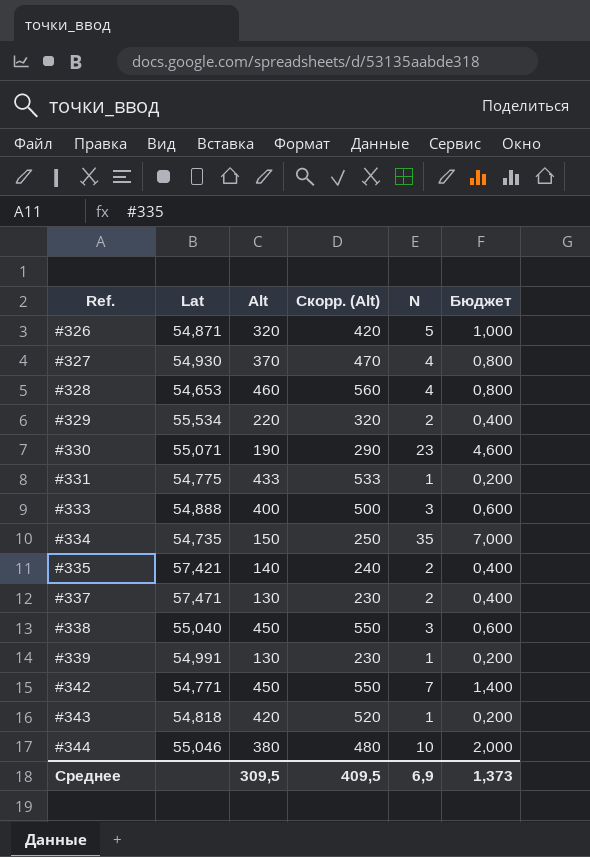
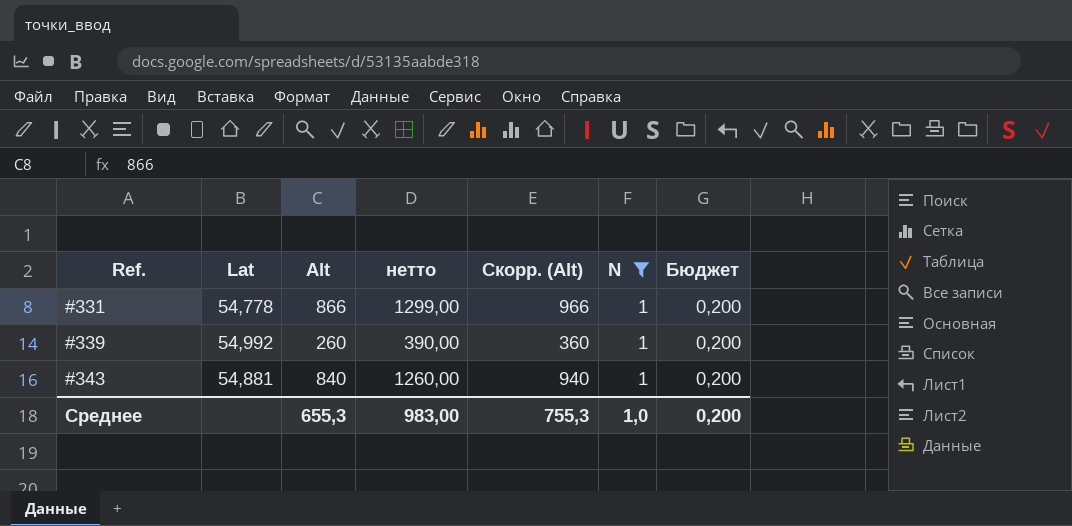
filter: none -> N = 1
column нетто | formula: none -> [Alt] * 1,5
#331 | Lat: 54,775 -> 54,778
#331 | Alt: 433 -> 866
#331 | Скорр. (Alt): 533 -> 966
#339 | Lat: 54,991 -> 54,992
#339 | Alt: 130 -> 260
#339 | Скорр. (Alt): 230 -> 360
#343 | Lat: 54,818 -> 54,881
#343 | Alt: 420 -> 840
#343 | Скорр. (Alt): 520 -> 940
Среднее | Alt: 309,5 -> 655,3
Среднее | Скорр. (Alt): 409,5 -> 755,3
Среднее | N: 6,9 -> 1,0
Среднее | Бюджет: 1,373 -> 0,200

